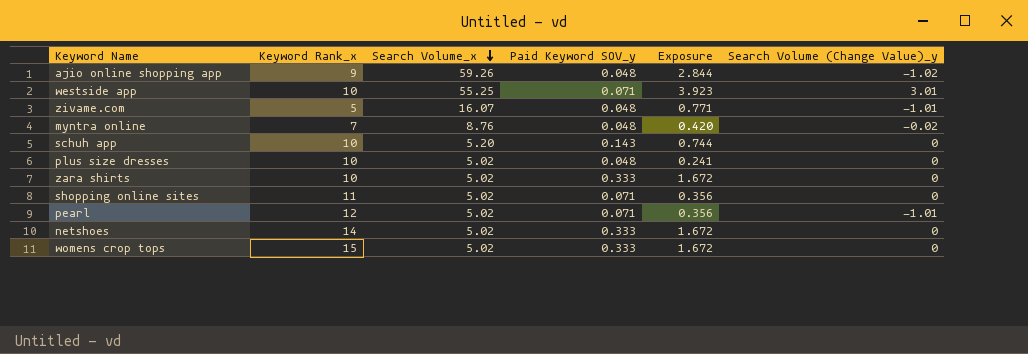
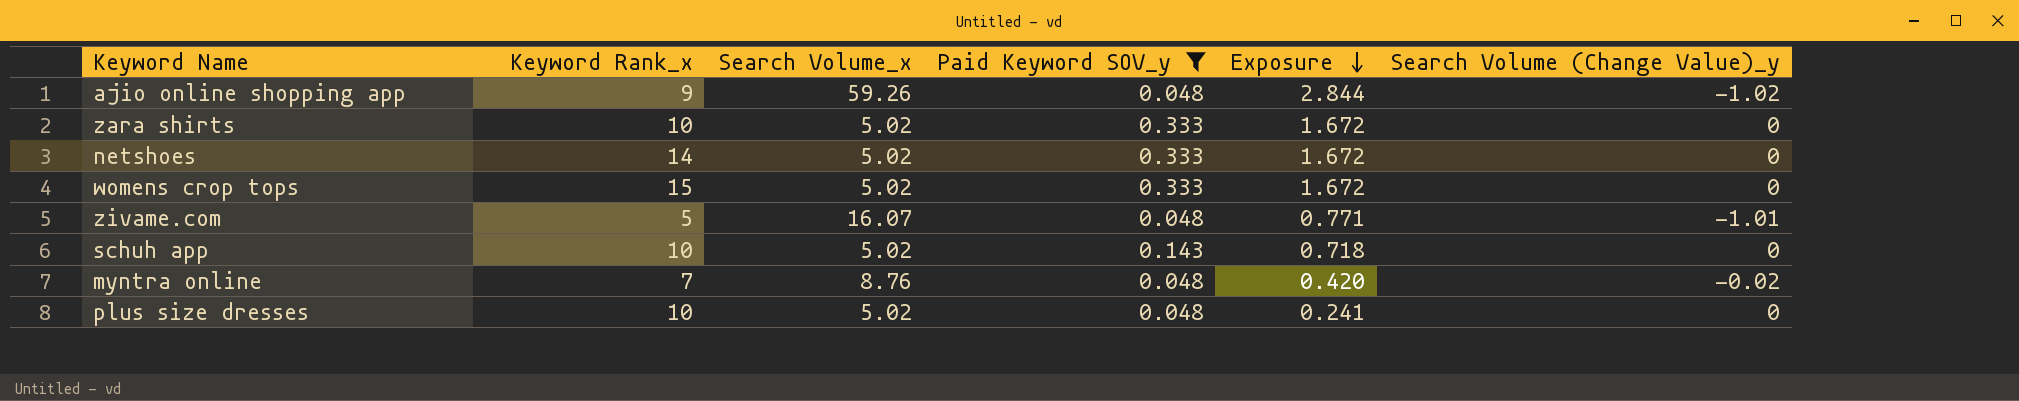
filter: none -> Paid Keyword SOV_y != 0.071
row order: Search Volume_x descending -> Exposure descending
schuh app | Search Volume_x: 5.20 -> 5.02
schuh app | Exposure: 0.744 -> 0.718

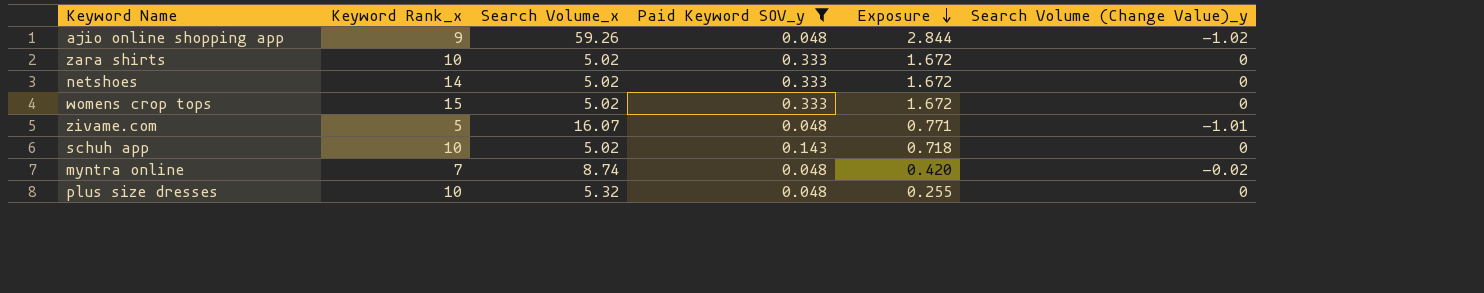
myntra online | Search Volume_x: 8.76 -> 8.74
plus size dresses | Search Volume_x: 5.02 -> 5.32
plus size dresses | Exposure: 0.241 -> 0.255

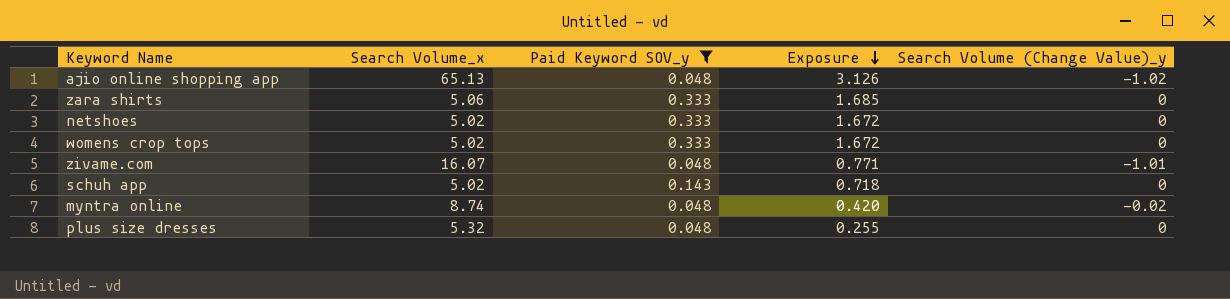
column Keyword Rank_x | position: 2 -> none
ajio online shopping app | Search Volume_x: 59.26 -> 65.13
ajio online shopping app | Exposure: 2.844 -> 3.126
zara shirts | Search Volume_x: 5.02 -> 5.06
zara shirts | Exposure: 1.672 -> 1.685

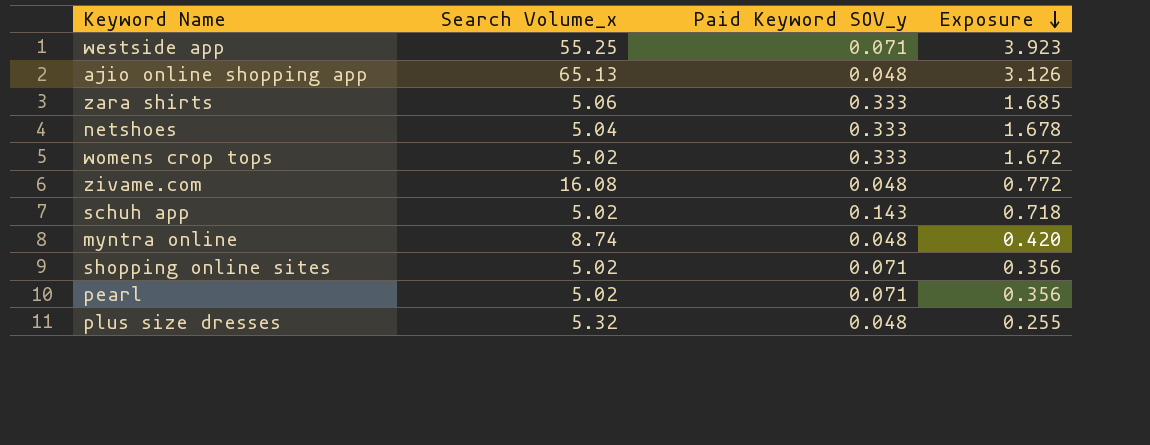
filter: Paid Keyword SOV_y != 0.071 -> none
column Search Volume (Change Value)_y | position: 5 -> none
netshoes | Search Volume_x: 5.02 -> 5.04
netshoes | Exposure: 1.672 -> 1.678
zivame.com | Search Volume_x: 16.07 -> 16.08
zivame.com | Exposure: 0.771 -> 0.772

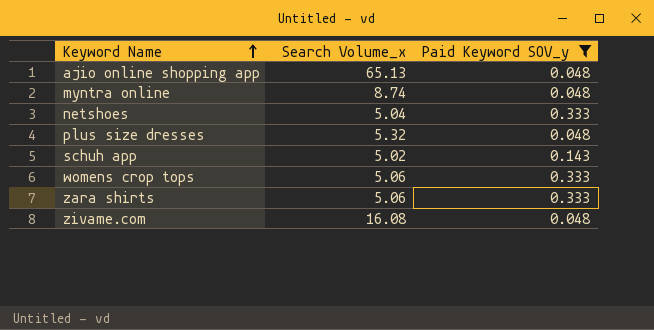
filter: none -> Paid Keyword SOV_y != 0.071
row order: Exposure descending -> Keyword Name ascending
column Exposure | formula: [Search Volume_x] * [Paid Keyword SOV_y] -> none
womens crop tops | Search Volume_x: 5.02 -> 5.06

